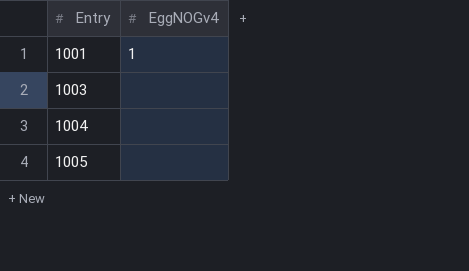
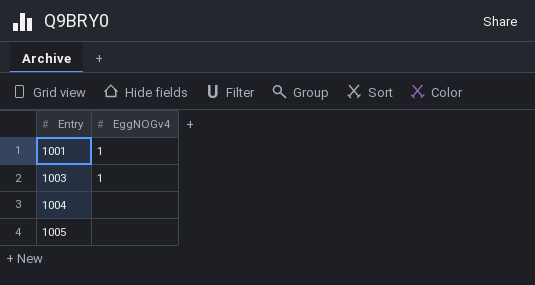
1003 | EggNOGv4: none -> 1

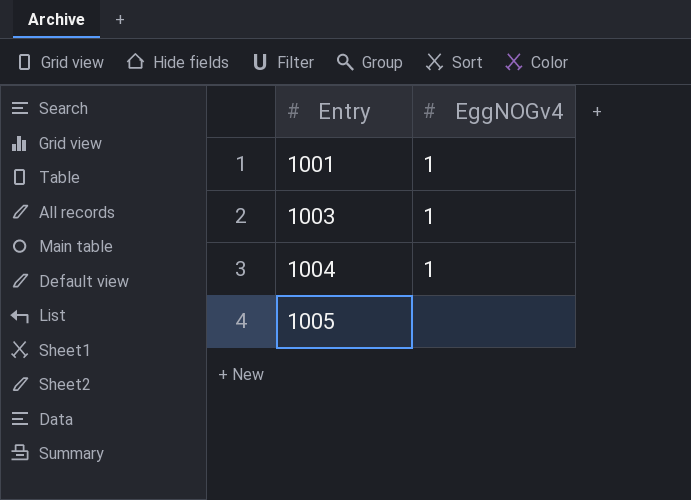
1004 | EggNOGv4: none -> 1

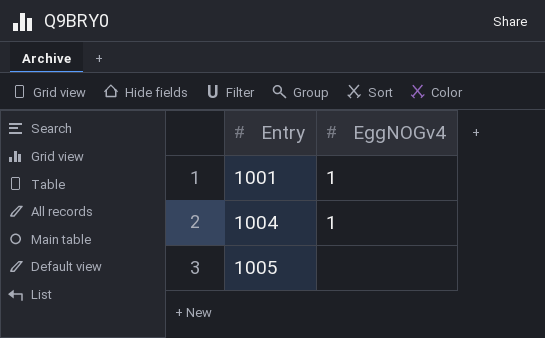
row 1003: 1 -> none

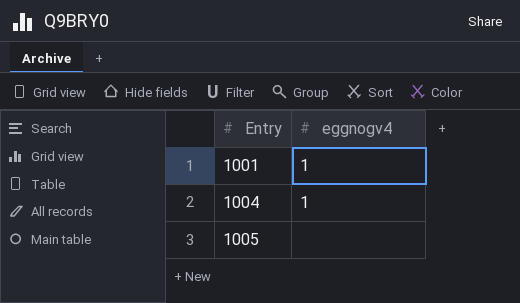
column name: EggNOGv4 -> eggnogv4

